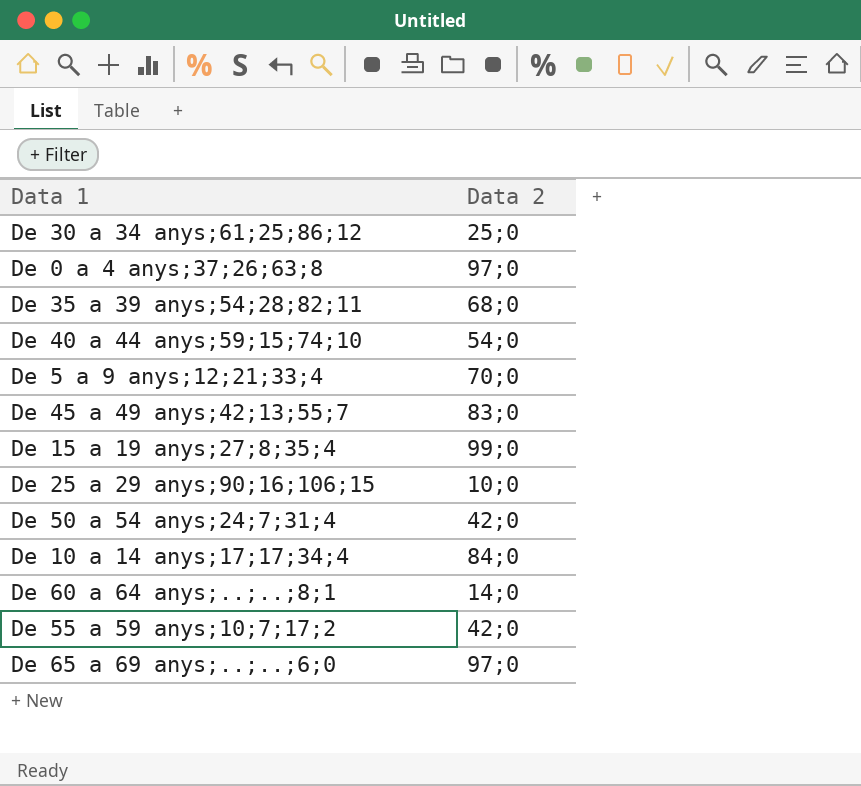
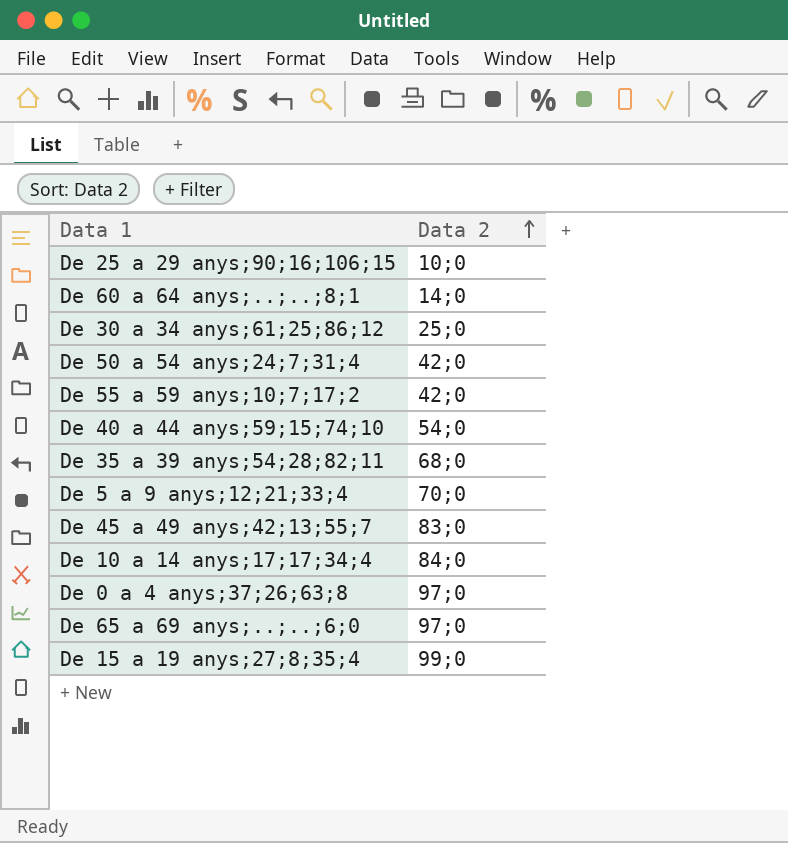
row order: none -> Data 2 ascending

